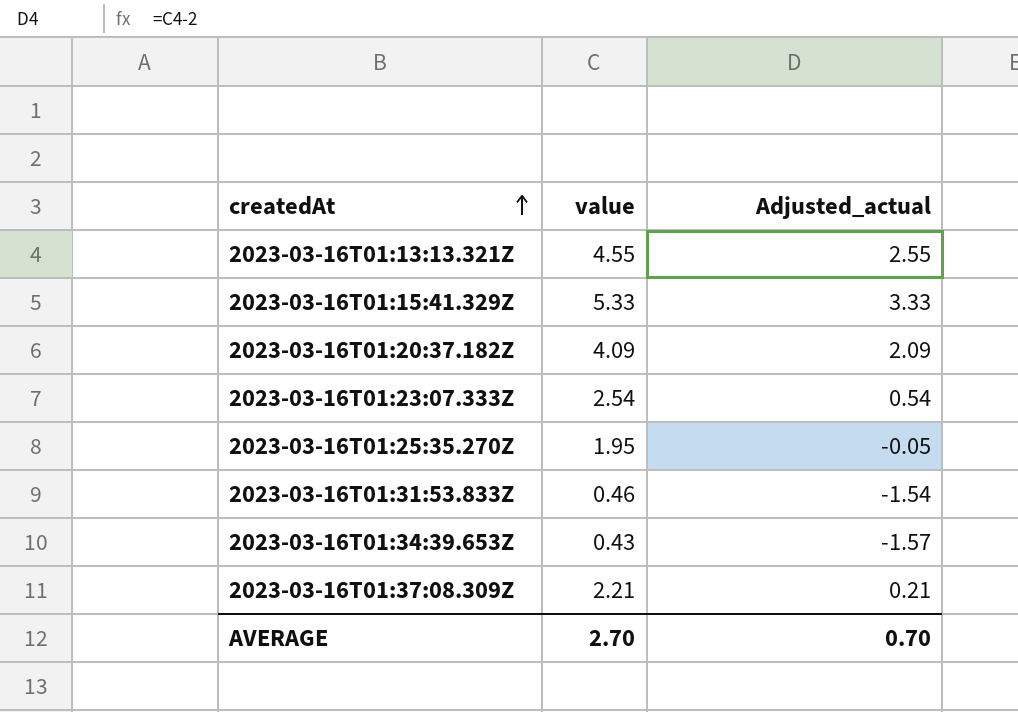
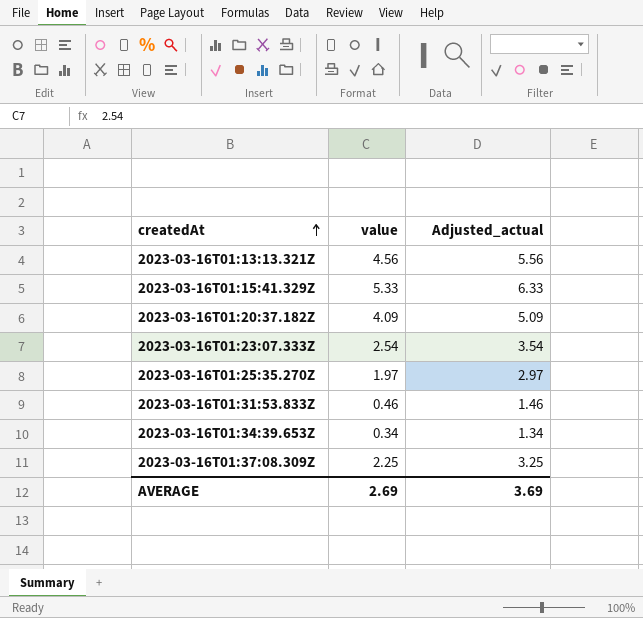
column Adjusted_actual | formula: [value] - 2 -> [value] + 1
2023-03-16T01:13:13.321Z | value: 4.55 -> 4.56
2023-03-16T01:25:35.270Z | value: 1.95 -> 1.97
2023-03-16T01:34:39.653Z | value: 0.43 -> 0.34
2023-03-16T01:37:08.309Z | value: 2.21 -> 2.25
AVERAGE | value: 2.70 -> 2.69
AVERAGE | Adjusted_actual: 0.70 -> 3.69

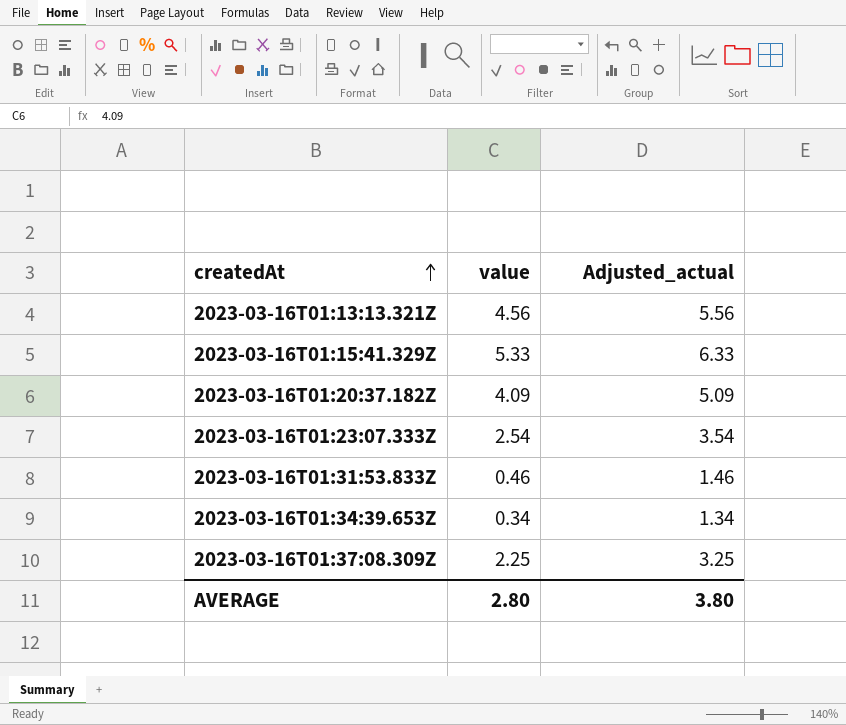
row 2023-03-16T01:25:35.270Z: 1.97 | 2.97 -> none
AVERAGE | value: 2.69 -> 2.80
AVERAGE | Adjusted_actual: 3.69 -> 3.80

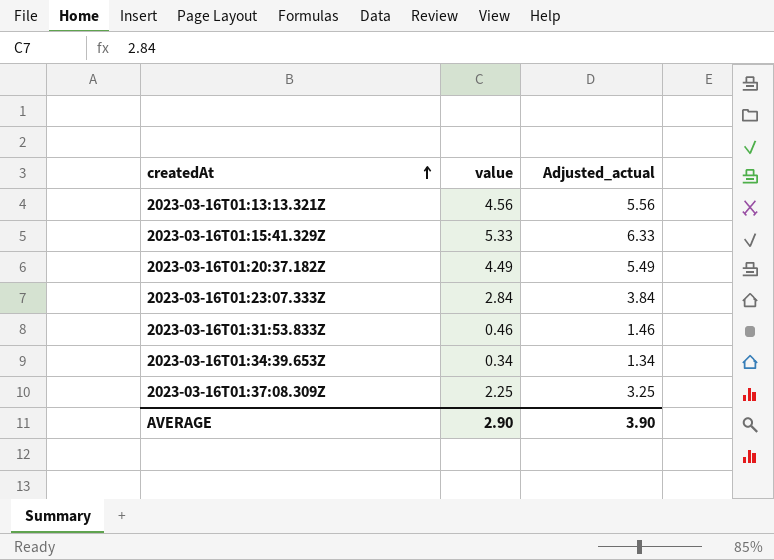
2023-03-16T01:20:37.182Z | value: 4.09 -> 4.49
2023-03-16T01:20:37.182Z | Adjusted_actual: 5.09 -> 5.49
2023-03-16T01:23:07.333Z | value: 2.54 -> 2.84
2023-03-16T01:23:07.333Z | Adjusted_actual: 3.54 -> 3.84
AVERAGE | value: 2.80 -> 2.90
AVERAGE | Adjusted_actual: 3.80 -> 3.90

